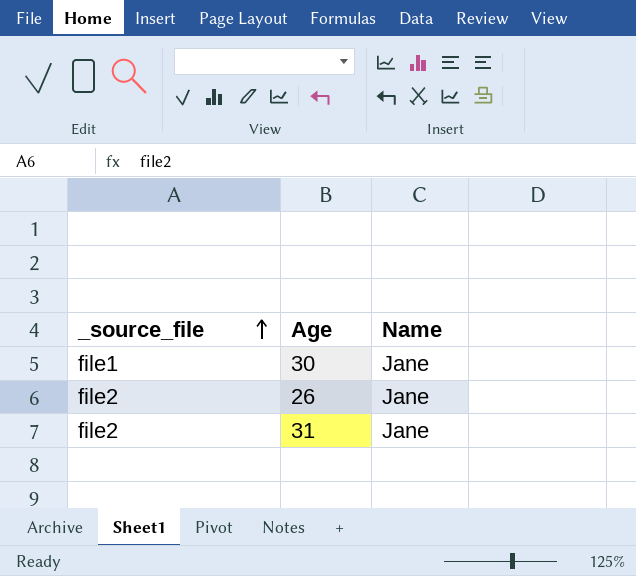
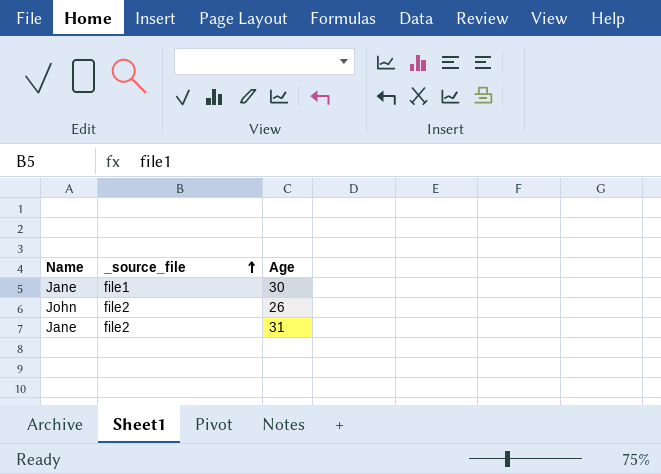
column Name | position: 3 -> 1
26 | Name: Jane -> John

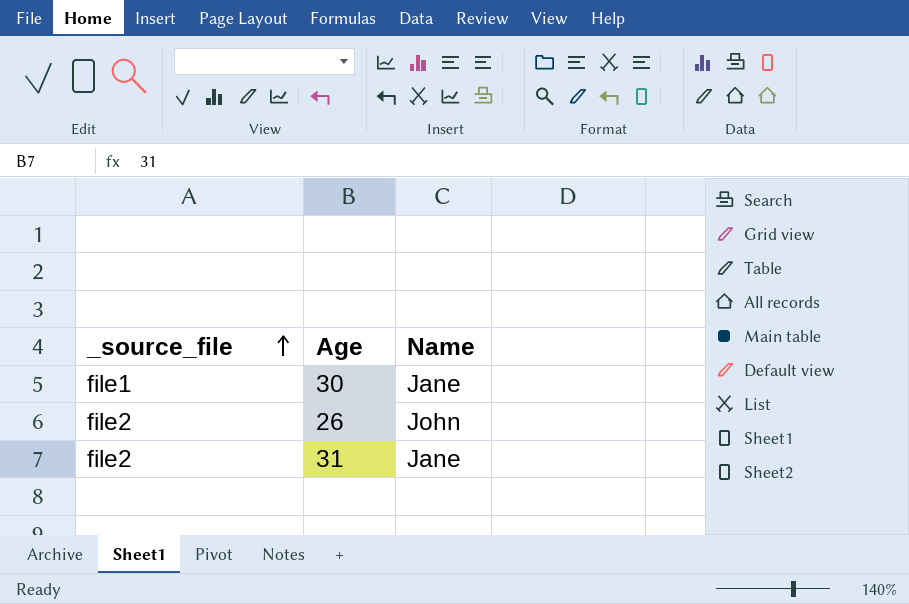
column Name | position: 1 -> 3

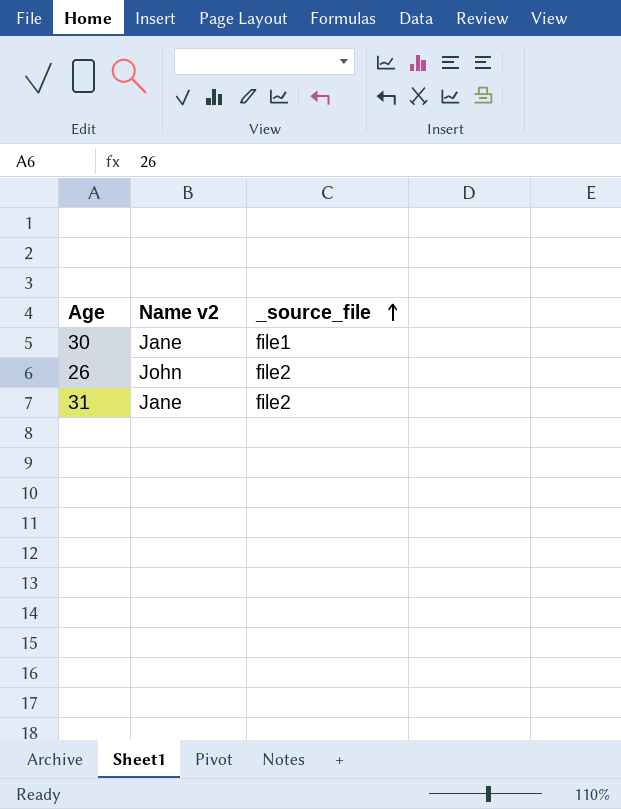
column name: Name -> Name v2
column _source_file | position: 1 -> 3

